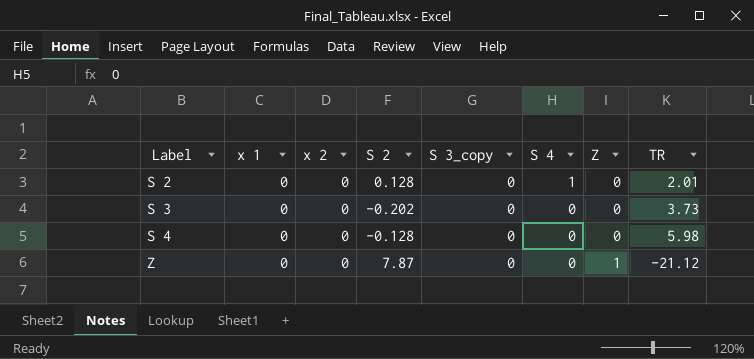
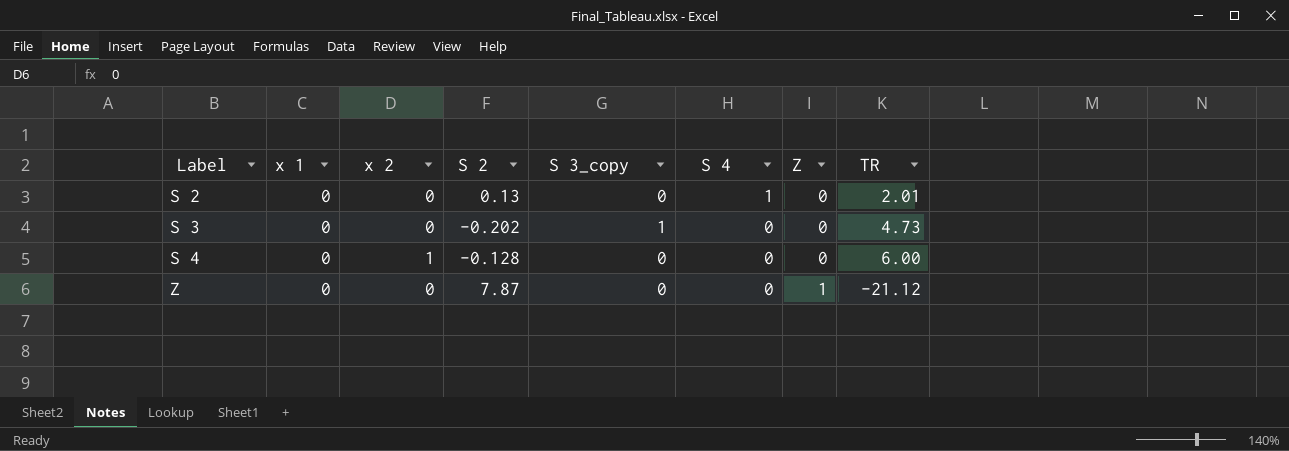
S 2 | S 2: 0.128 -> 0.13
S 3 | S 3_copy: 0 -> 1
S 3 | TR: 3.73 -> 4.73
S 4 | x 2: 0 -> 1
S 4 | TR: 5.98 -> 6.00

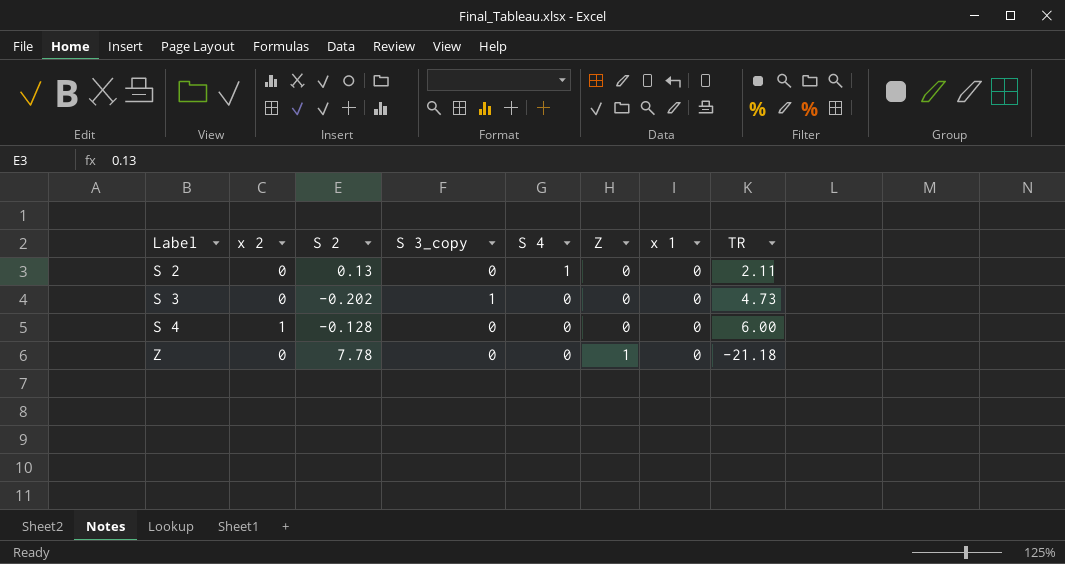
column x 1 | position: 2 -> 7
S 2 | TR: 2.01 -> 2.11
Z | S 2: 7.87 -> 7.78
Z | TR: -21.12 -> -21.18

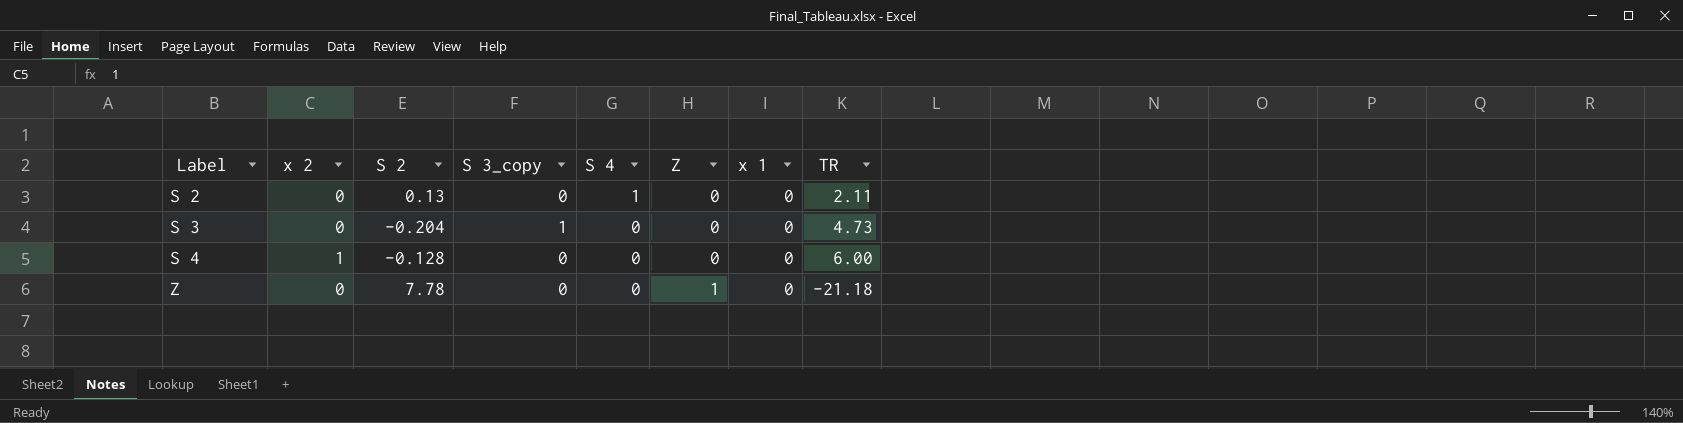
S 3 | S 2: -0.202 -> -0.204

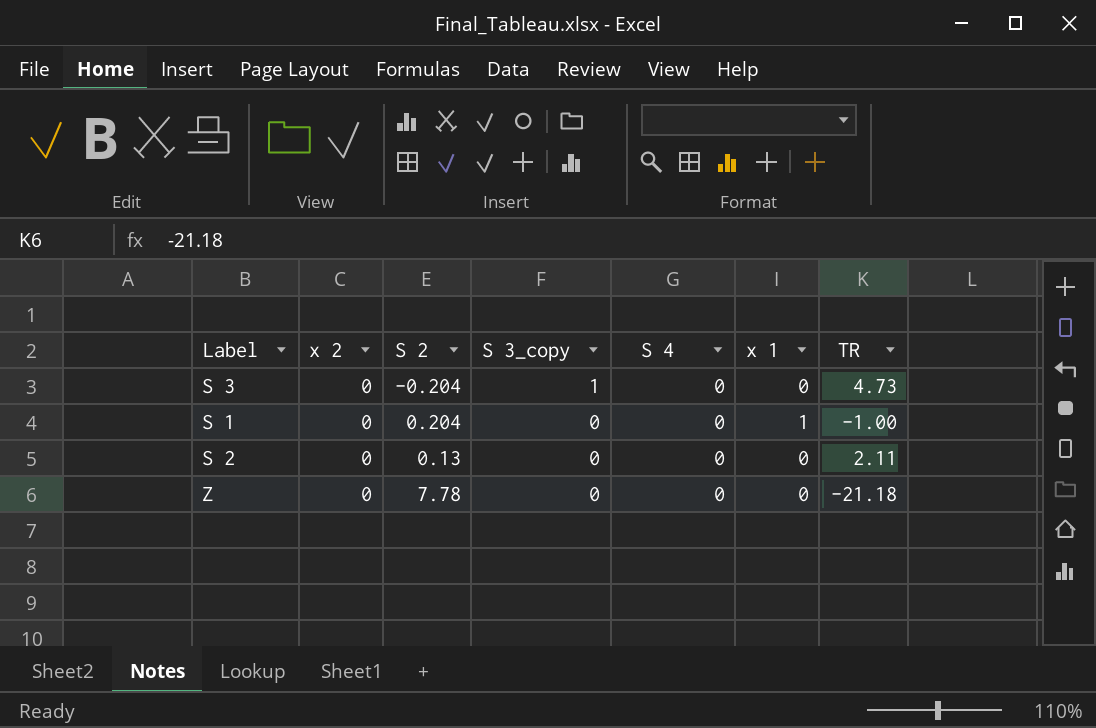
row order: Label ascending -> S 3_copy descending
column Z | position: 6 -> none
row S 4: 1 | -0.128 | 0 | 0 | 0 | 0 | 6.00 -> none
row S 1: none -> 0 | 0.204 | 0 | 0 | 1 | -1.00
S 2 | S 4: 1 -> 0

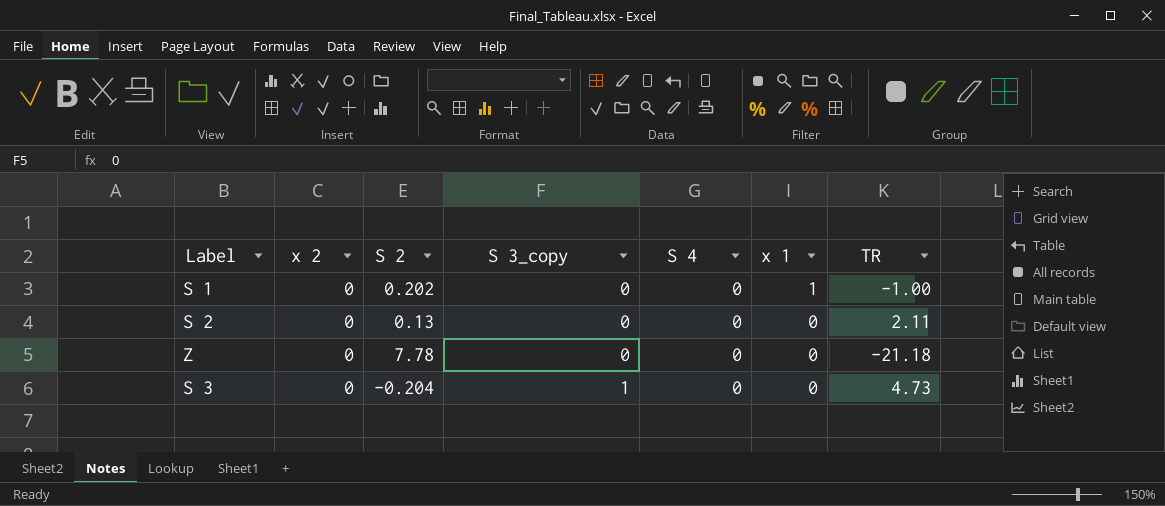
row order: S 3_copy descending -> S 3_copy ascending
S 1 | S 2: 0.204 -> 0.202

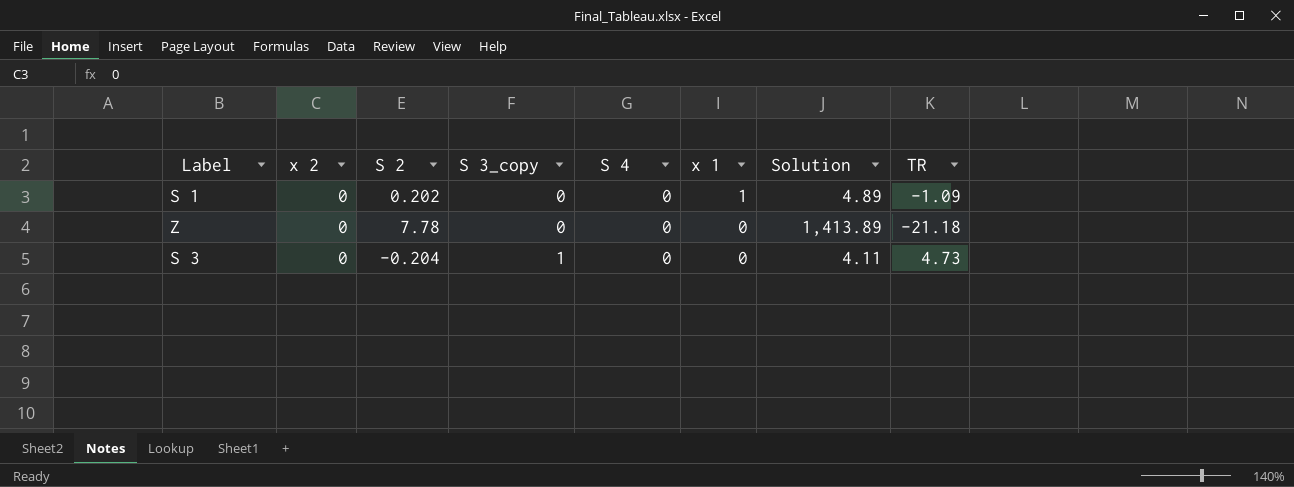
column Solution | position: none -> 7
row S 2: 0 | 0.13 | 0 | 0 | 0 | 2.11 -> none
S 1 | TR: -1.00 -> -1.09

